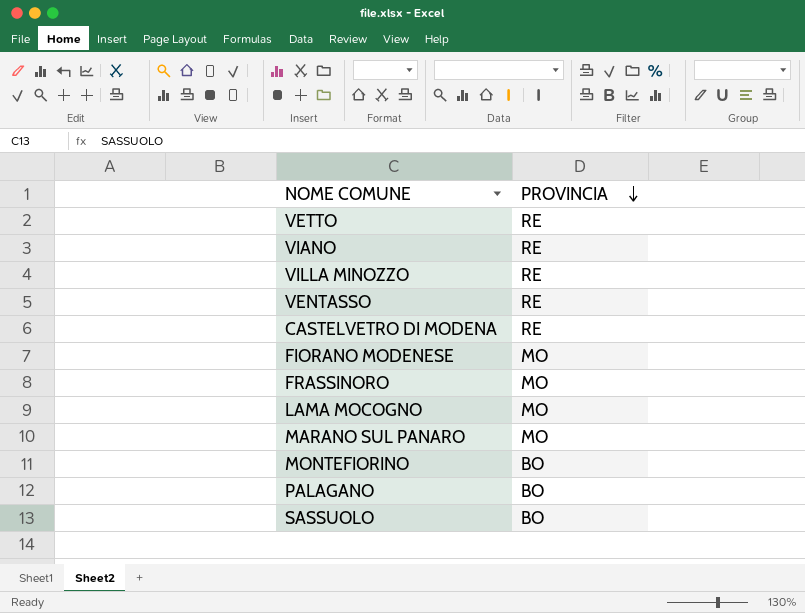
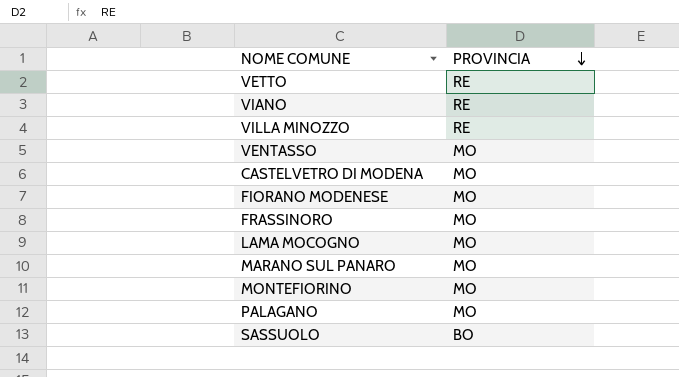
VENTASSO | PROVINCIA: RE -> MO
CASTELVETRO DI MODENA | PROVINCIA: RE -> MO
MONTEFIORINO | PROVINCIA: BO -> MO
PALAGANO | PROVINCIA: BO -> MO

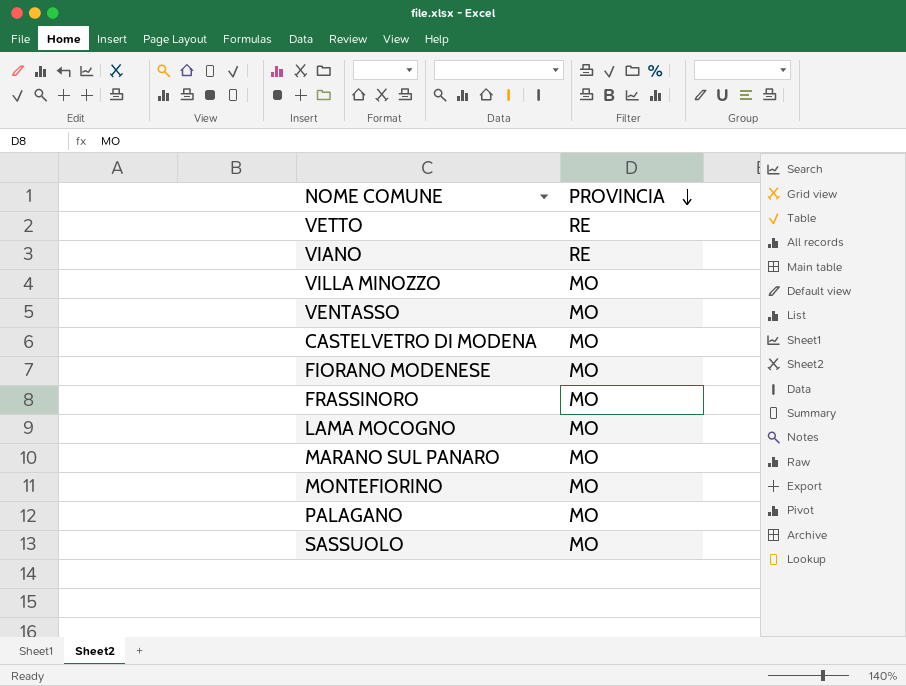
VILLA MINOZZO | PROVINCIA: RE -> MO
SASSUOLO | PROVINCIA: BO -> MO

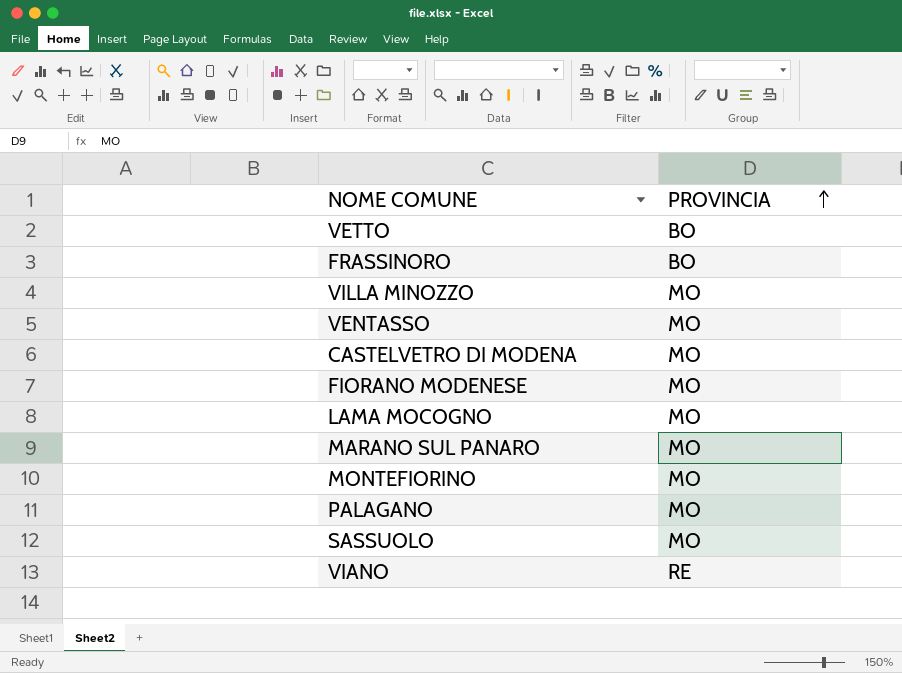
row order: PROVINCIA descending -> PROVINCIA ascending
VETTO | PROVINCIA: RE -> BO
FRASSINORO | PROVINCIA: MO -> BO

